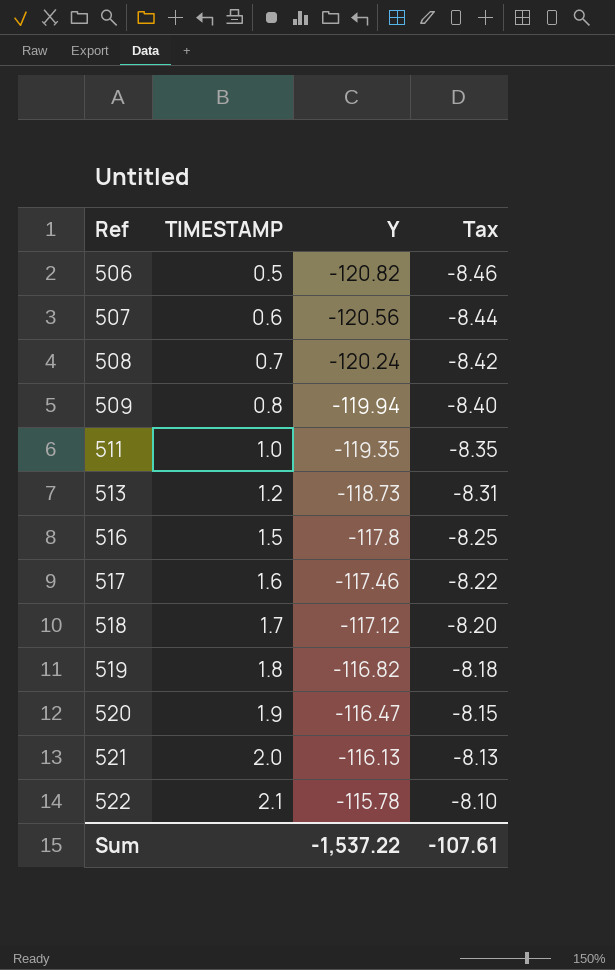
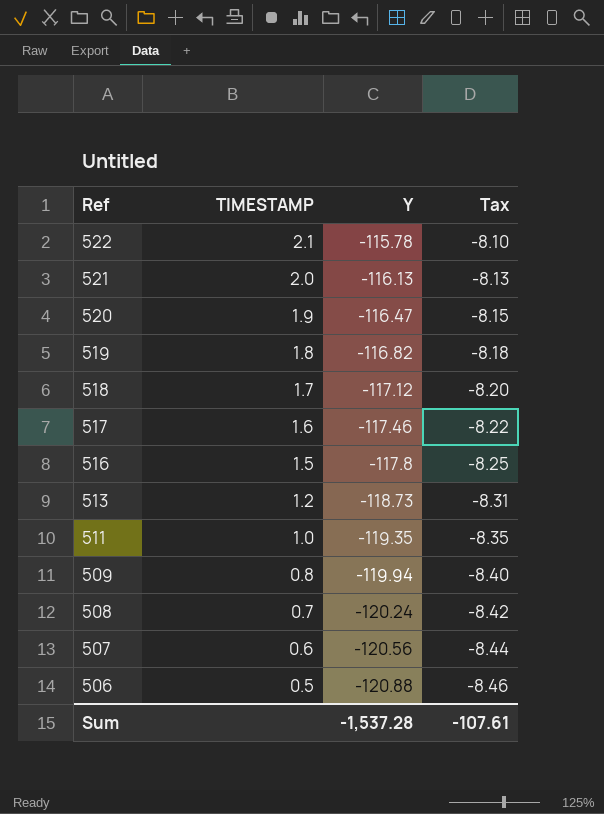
row order: Ref ascending -> Ref descending
506 | Y: -120.82 -> -120.88
Sum | Y: -1,537.22 -> -1,537.28

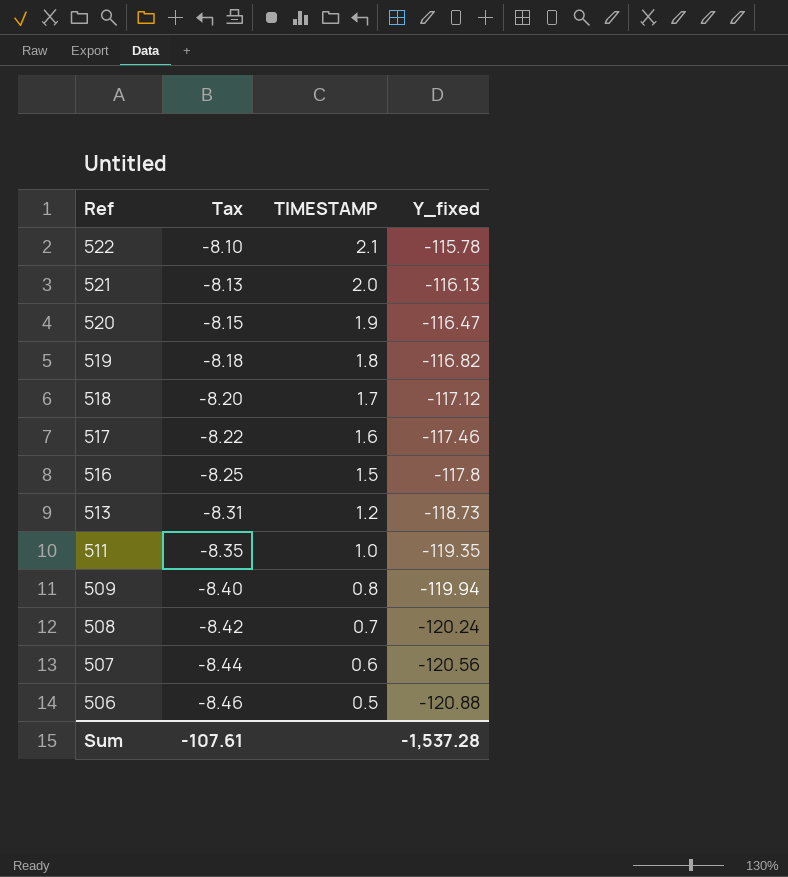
column Tax | position: 4 -> 2
column name: Y -> Y_fixed

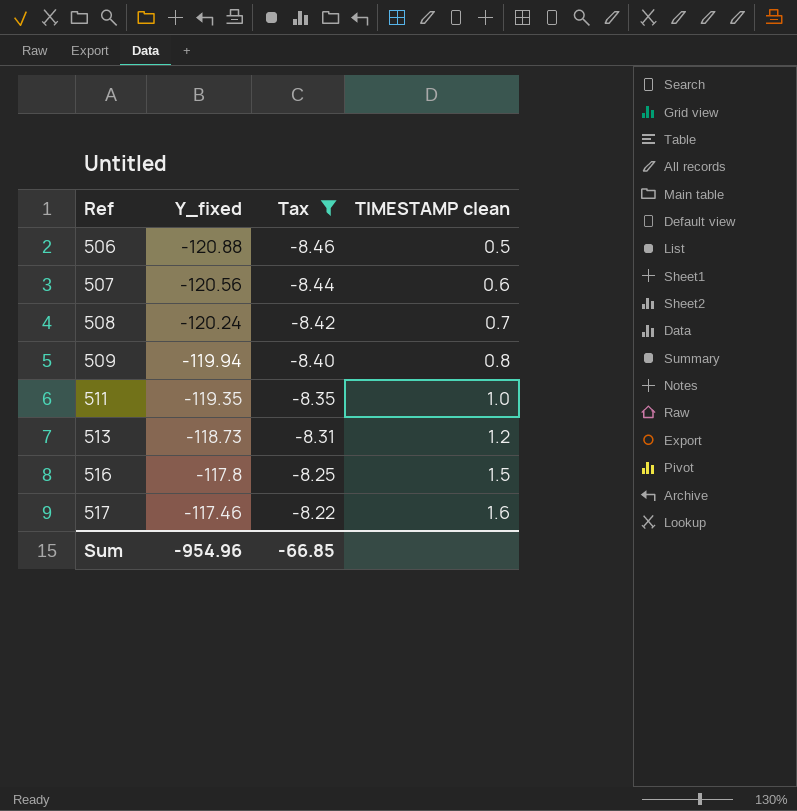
filter: none -> Tax <= -8.22
row order: Ref descending -> Ref ascending
column Y_fixed | position: 4 -> 2
column name: TIMESTAMP -> TIMESTAMP clean
Sum | Y_fixed: -1,537.28 -> -954.96
Sum | Tax: -107.61 -> -66.85

